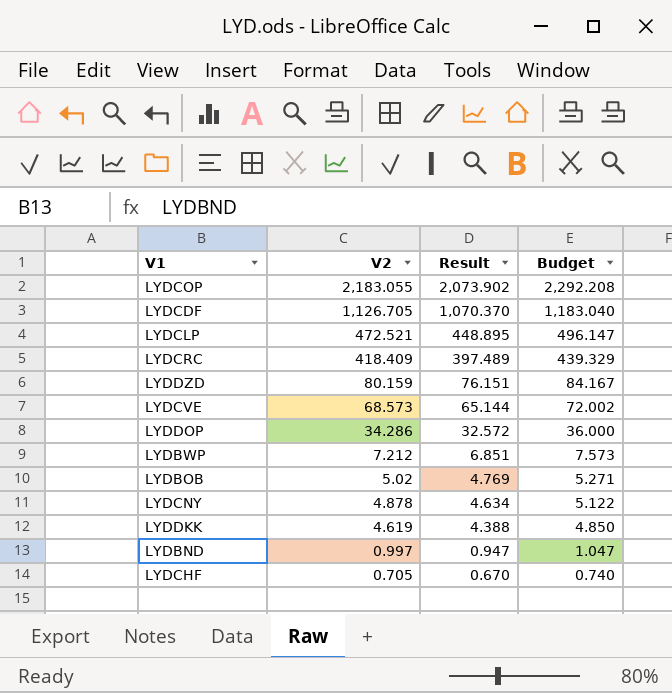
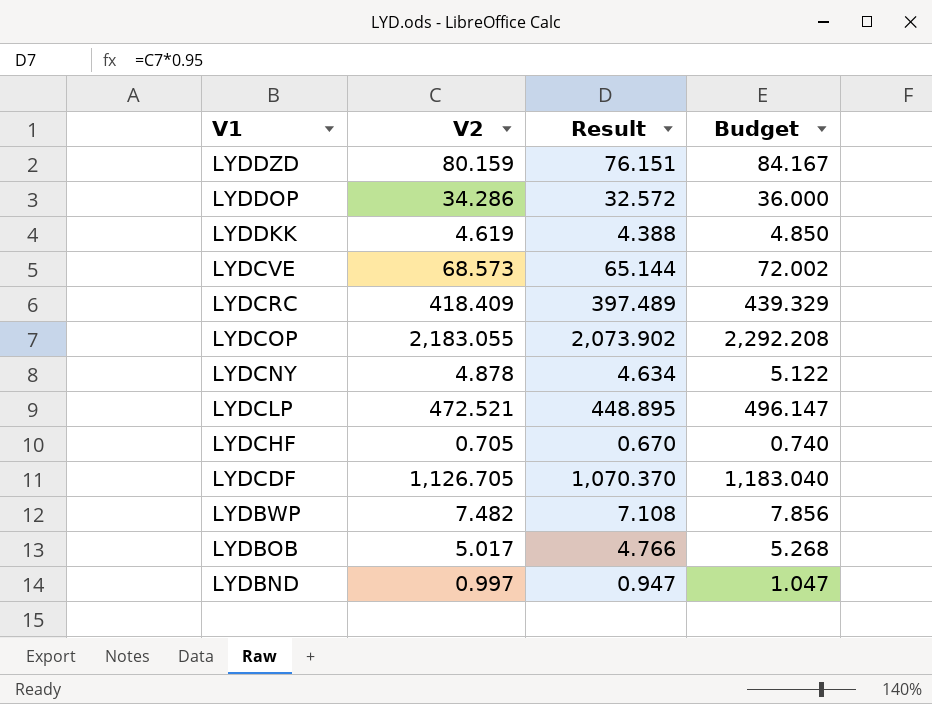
row order: V2 descending -> V1 descending
LYDBWP | V2: 7.212 -> 7.482
LYDBWP | Result: 6.851 -> 7.108
LYDBWP | Budget: 7.573 -> 7.856
LYDBOB | V2: 5.02 -> 5.017
LYDBOB | Result: 4.769 -> 4.766
LYDBOB | Budget: 5.271 -> 5.268

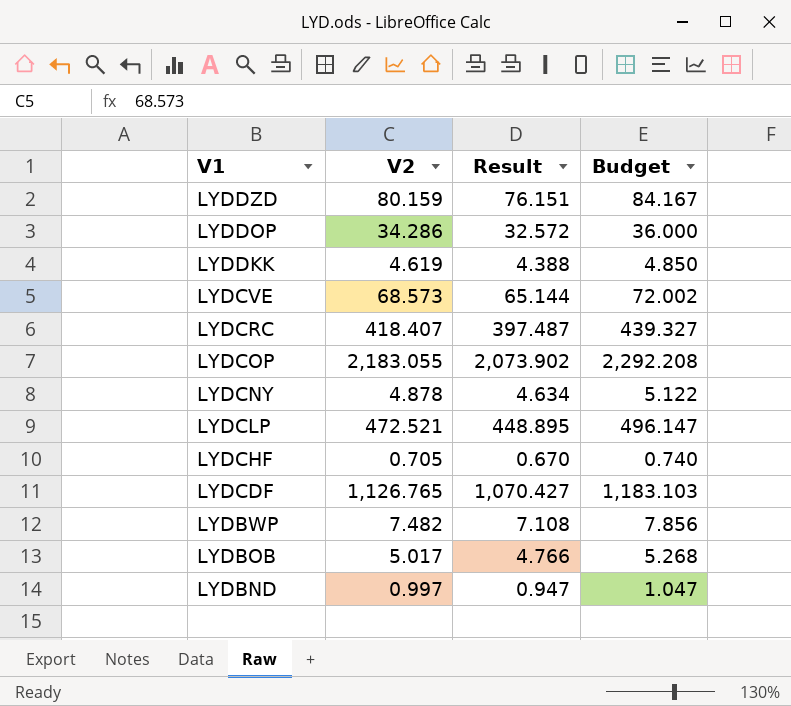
LYDCRC | V2: 418.409 -> 418.407
LYDCRC | Result: 397.489 -> 397.487
LYDCRC | Budget: 439.329 -> 439.327
LYDCDF | V2: 1,126.705 -> 1,126.765
LYDCDF | Result: 1,070.370 -> 1,070.427
LYDCDF | Budget: 1,183.040 -> 1,183.103

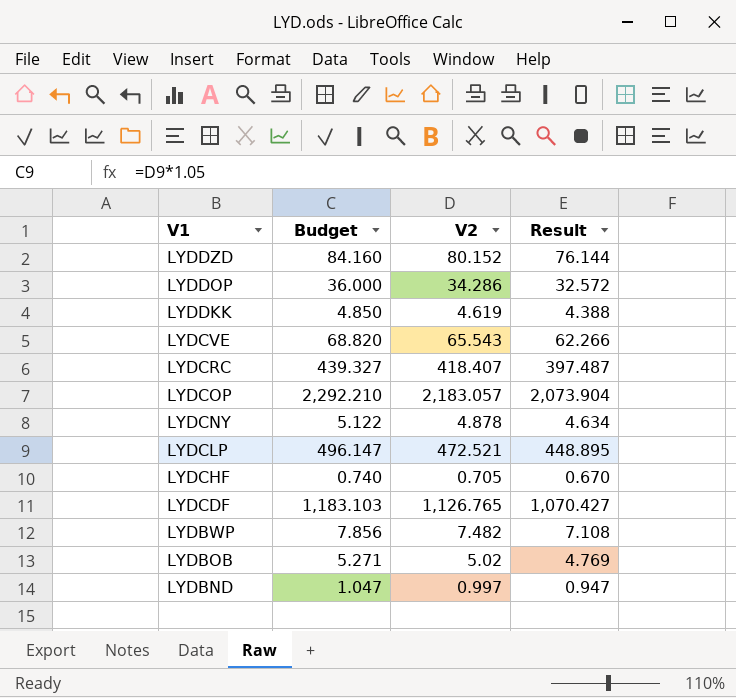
column Budget | position: 4 -> 2
LYDDZD | Budget: 84.167 -> 84.160
LYDDZD | V2: 80.159 -> 80.152
LYDDZD | Result: 76.151 -> 76.144
LYDCVE | Budget: 72.002 -> 68.820
LYDCVE | V2: 68.573 -> 65.543
LYDCVE | Result: 65.144 -> 62.266
LYDCOP | Budget: 2,292.208 -> 2,292.210
LYDCOP | V2: 2,183.055 -> 2,183.057
LYDCOP | Result: 2,073.902 -> 2,073.904
LYDBOB | Budget: 5.268 -> 5.271
LYDBOB | V2: 5.017 -> 5.02
LYDBOB | Result: 4.766 -> 4.769

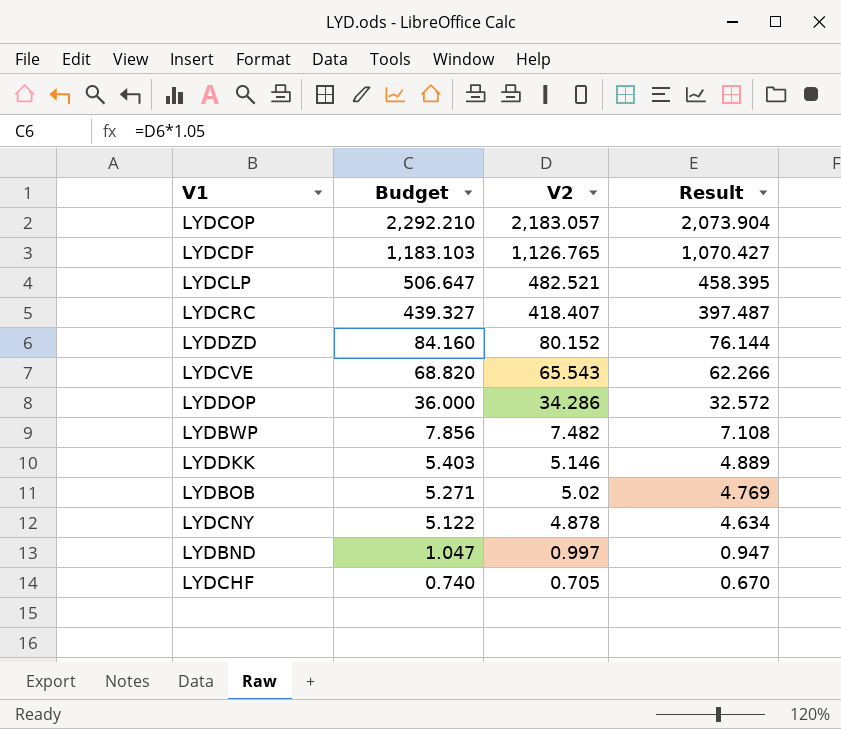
row order: V1 descending -> Budget descending
LYDCLP | Budget: 496.147 -> 506.647
LYDCLP | V2: 472.521 -> 482.521
LYDCLP | Result: 448.895 -> 458.395
LYDDKK | Budget: 4.850 -> 5.403
LYDDKK | V2: 4.619 -> 5.146
LYDDKK | Result: 4.388 -> 4.889

